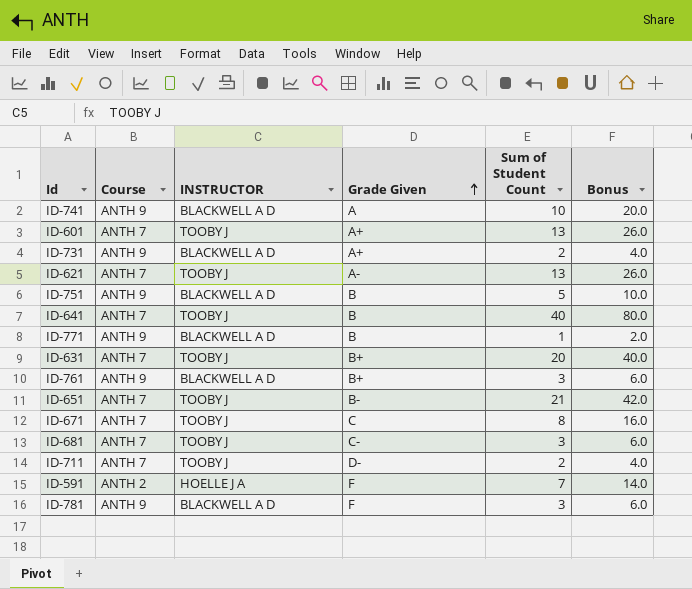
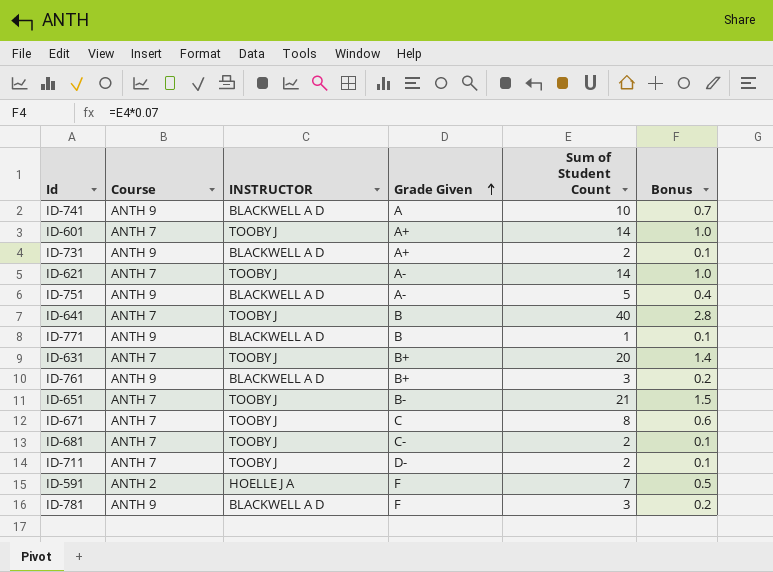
column Bonus | formula: [Sum of Student Count] * 2 -> [Sum of Student Count] * 0.07
ID-601 | Sum of Student Count: 13 -> 14
ID-621 | Sum of Student Count: 13 -> 14
ID-751 | Grade Given: B -> A-
ID-681 | Sum of Student Count: 3 -> 2

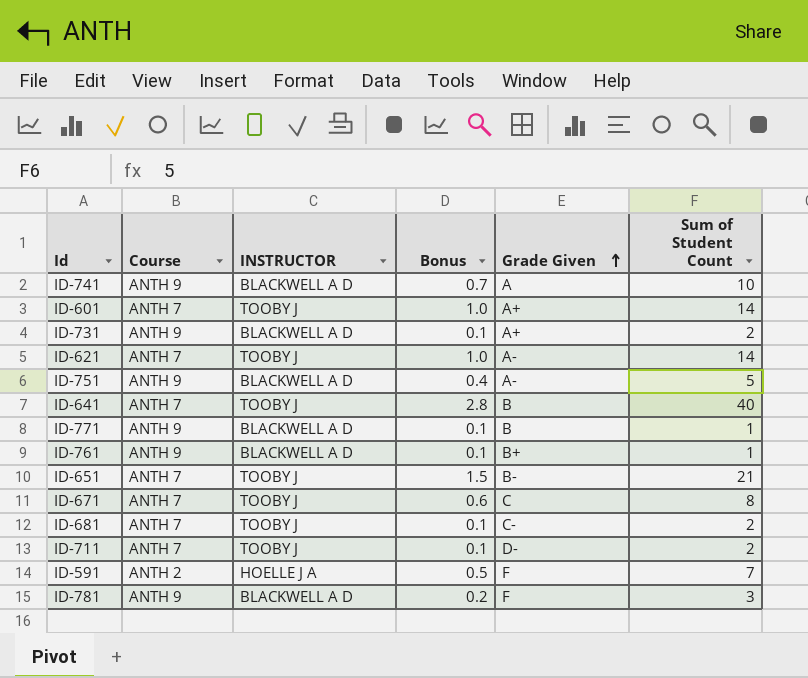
column Bonus | position: 6 -> 4
row ID-631: ANTH 7 | TOOBY J | B+ | 20 | 1.4 -> none
ID-761 | Bonus: 0.2 -> 0.1
ID-761 | Sum of Student Count: 3 -> 1

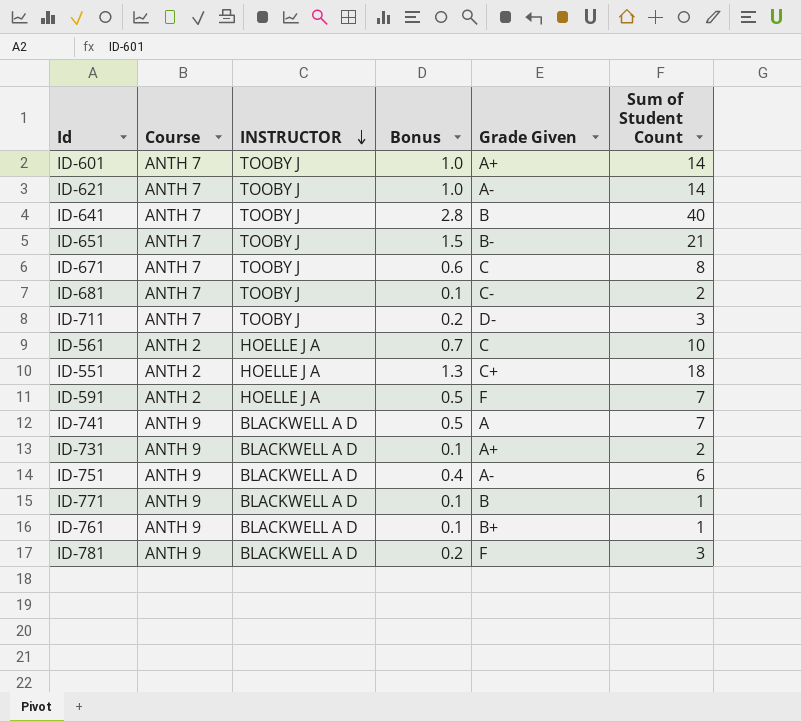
row order: Grade Given ascending -> INSTRUCTOR descending
ID-711 | Bonus: 0.1 -> 0.2
ID-711 | Sum of Student Count: 2 -> 3
row ID-561: none -> ANTH 2 | HOELLE J A | 0.7 | C | 10
row ID-551: none -> ANTH 2 | HOELLE J A | 1.3 | C+ | 18
ID-741 | Bonus: 0.7 -> 0.5
ID-741 | Sum of Student Count: 10 -> 7
ID-751 | Sum of Student Count: 5 -> 6

